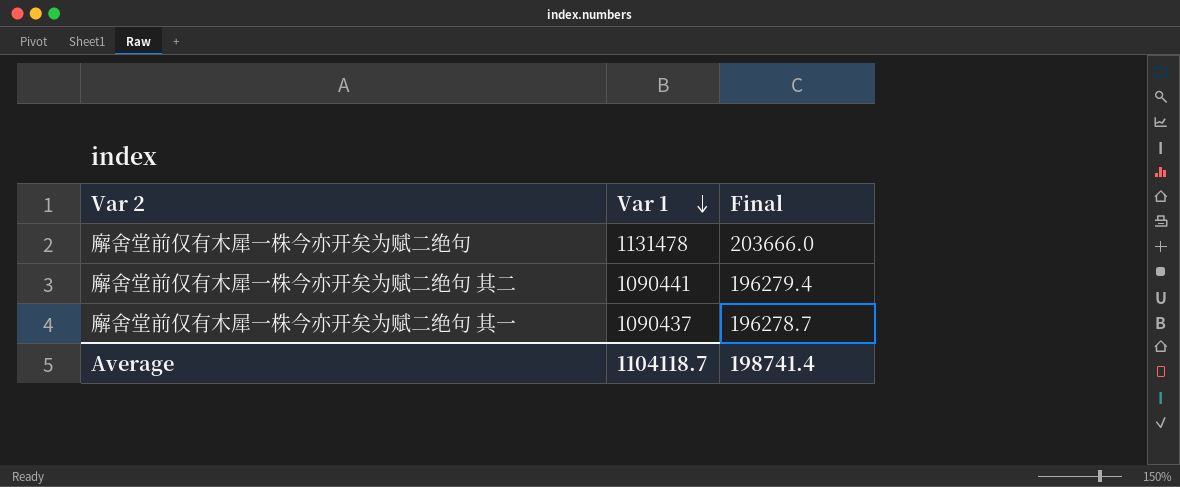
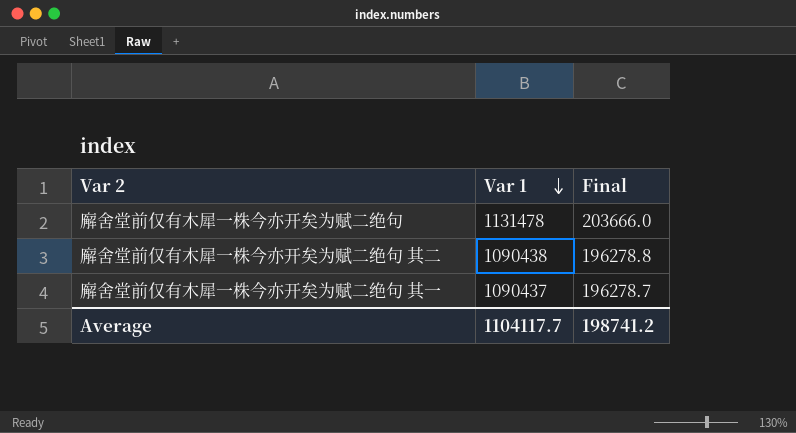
廨舍堂前仅有木犀一株今亦开矣为赋二绝句 其二 | Var 1: 1090441 -> 1090438
廨舍堂前仅有木犀一株今亦开矣为赋二绝句 其二 | Final: 196279.4 -> 196278.8
Average | Var 1: 1104118.7 -> 1104117.7
Average | Final: 198741.4 -> 198741.2

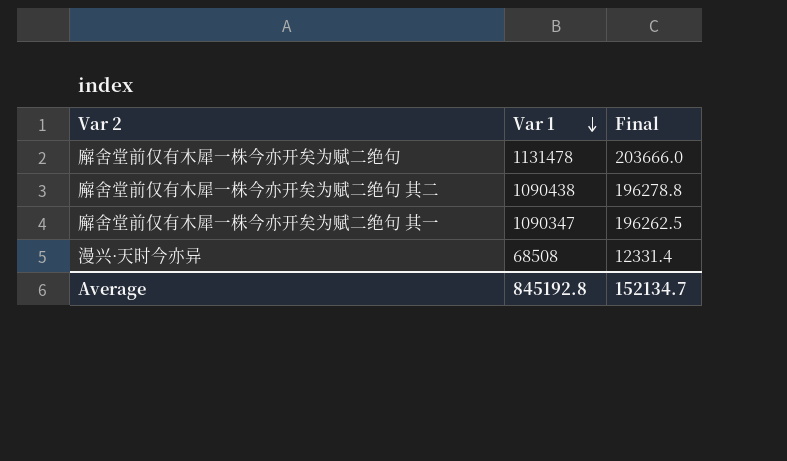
廨舍堂前仅有木犀一株今亦开矣为赋二绝句 其一 | Var 1: 1090437 -> 1090347
廨舍堂前仅有木犀一株今亦开矣为赋二绝句 其一 | Final: 196278.7 -> 196262.5
row 漫兴·天时今亦异: none -> 68508 | 12331.4
Average | Var 1: 1104117.7 -> 845192.8
Average | Final: 198741.2 -> 152134.7

